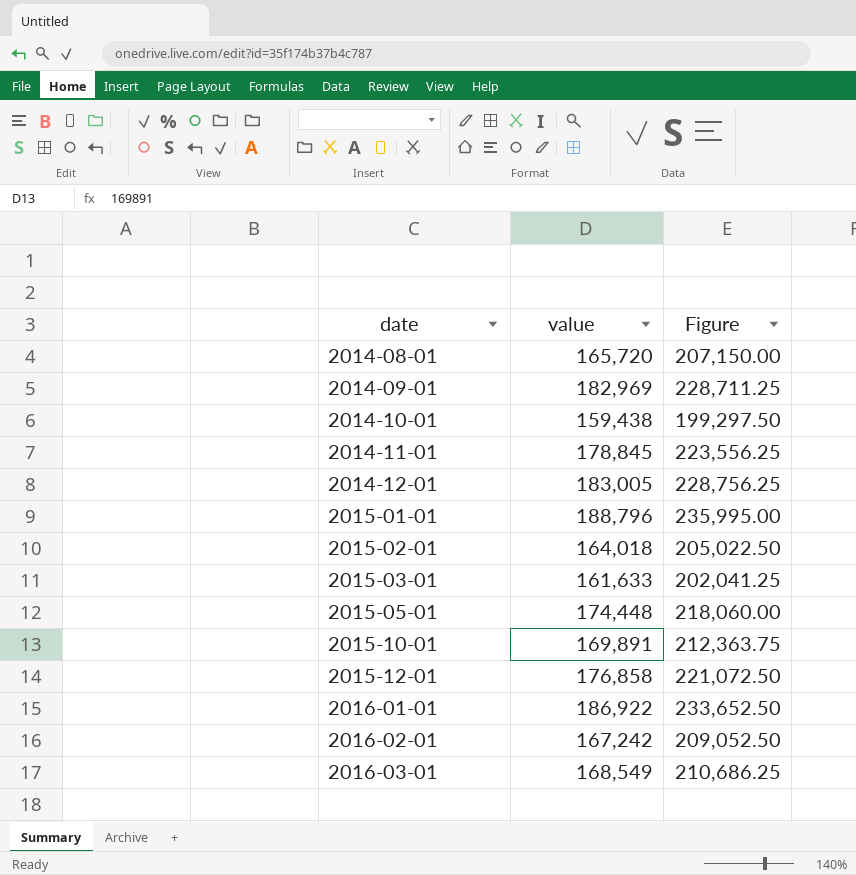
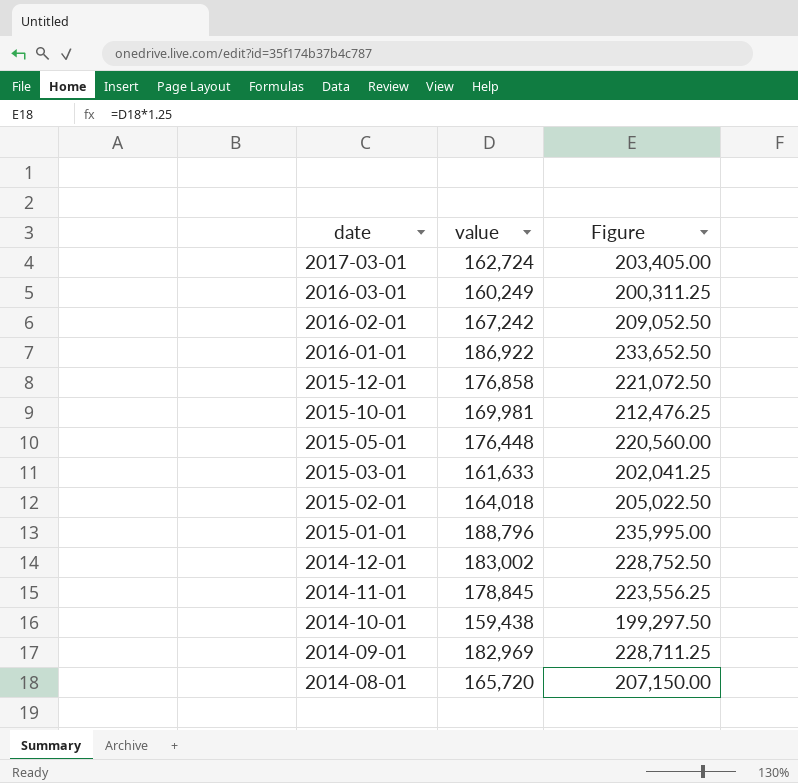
row order: date ascending -> date descending
row 2017-03-01: none -> 162,724 | 203,405.00
2016-03-01 | value: 168,549 -> 160,249
2016-03-01 | Figure: 210,686.25 -> 200,311.25
2015-10-01 | value: 169,891 -> 169,981
2015-10-01 | Figure: 212,363.75 -> 212,476.25
2015-05-01 | value: 174,448 -> 176,448
2015-05-01 | Figure: 218,060.00 -> 220,560.00
2014-12-01 | value: 183,005 -> 183,002
2014-12-01 | Figure: 228,756.25 -> 228,752.50

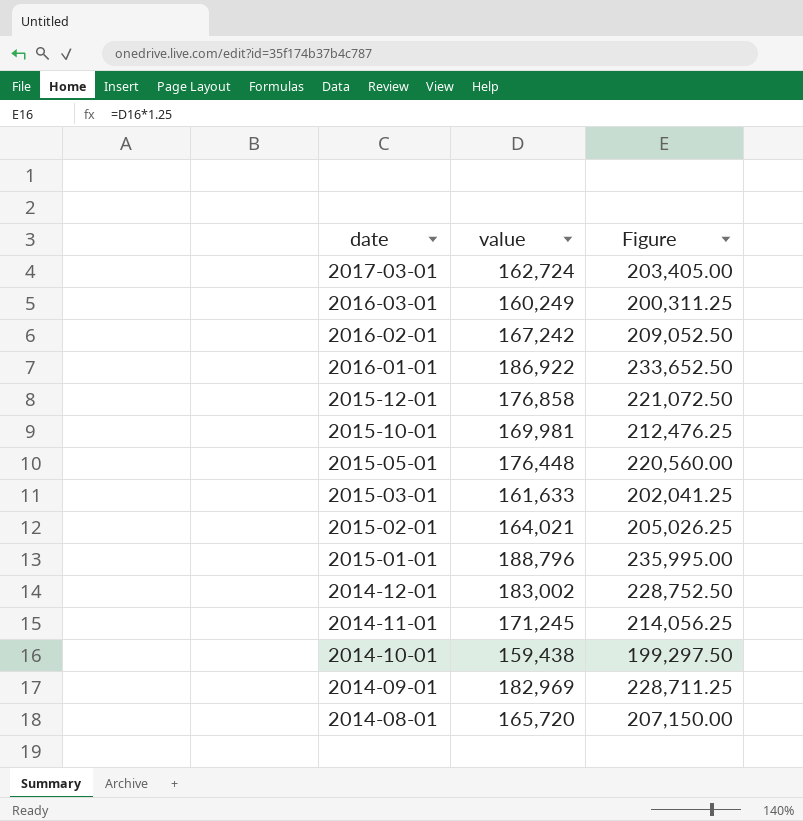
2015-02-01 | value: 164,018 -> 164,021
2015-02-01 | Figure: 205,022.50 -> 205,026.25
2014-11-01 | value: 178,845 -> 171,245
2014-11-01 | Figure: 223,556.25 -> 214,056.25

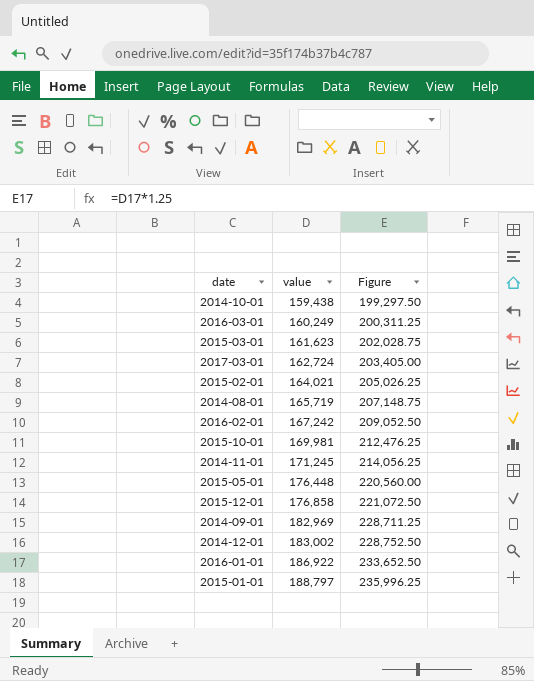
row order: date descending -> value ascending
2015-03-01 | value: 161,633 -> 161,623
2015-03-01 | Figure: 202,041.25 -> 202,028.75
2014-08-01 | value: 165,720 -> 165,719
2014-08-01 | Figure: 207,150.00 -> 207,148.75
2015-01-01 | value: 188,796 -> 188,797
2015-01-01 | Figure: 235,995.00 -> 235,996.25

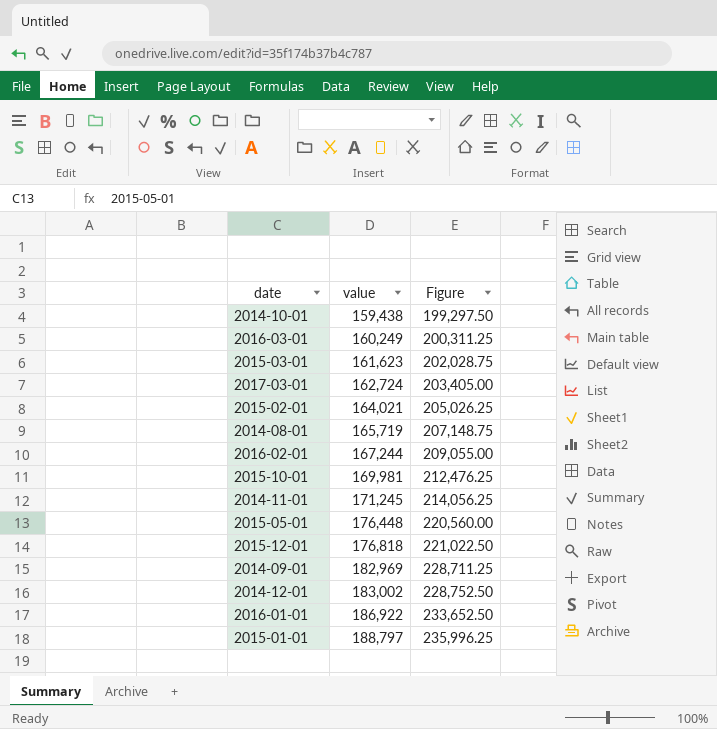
2016-02-01 | value: 167,242 -> 167,244
2016-02-01 | Figure: 209,052.50 -> 209,055.00
2015-12-01 | value: 176,858 -> 176,818
2015-12-01 | Figure: 221,072.50 -> 221,022.50

